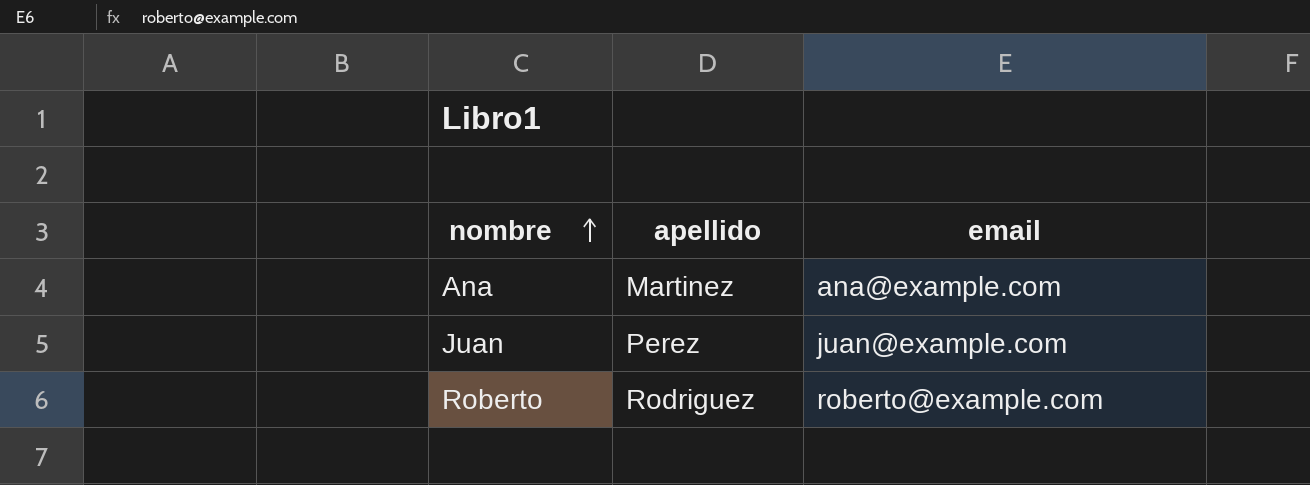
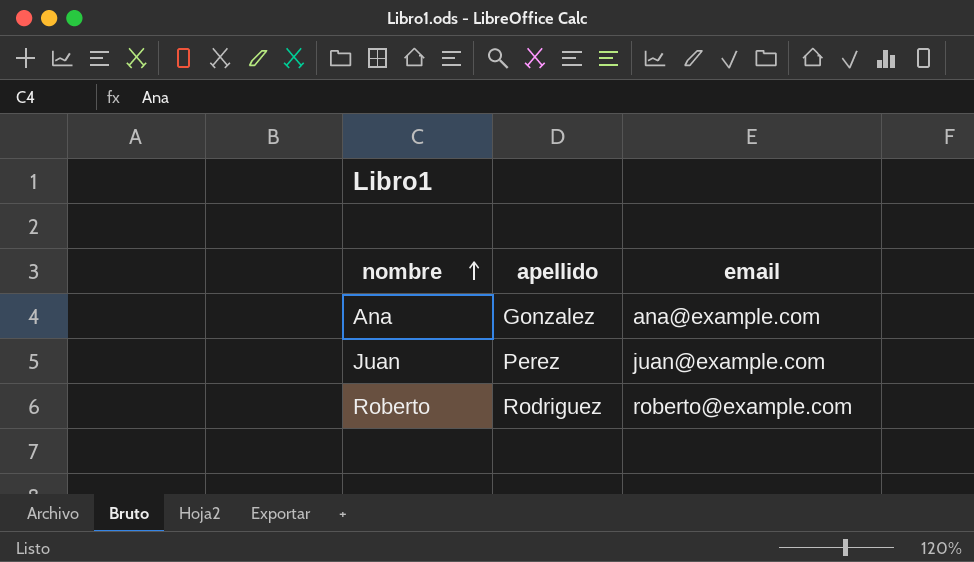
Ana | apellido: Martinez -> Gonzalez

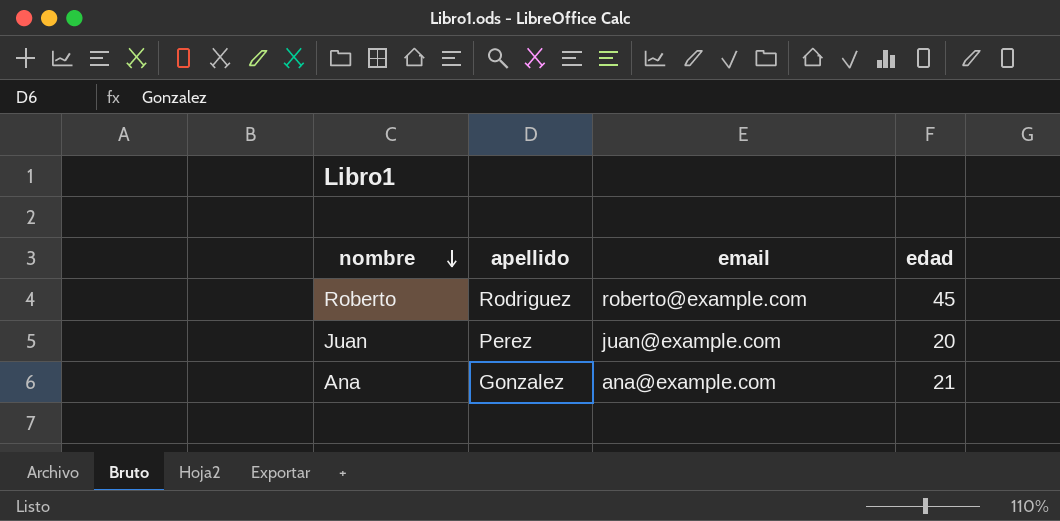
row order: nombre ascending -> nombre descending
column edad | position: none -> 4

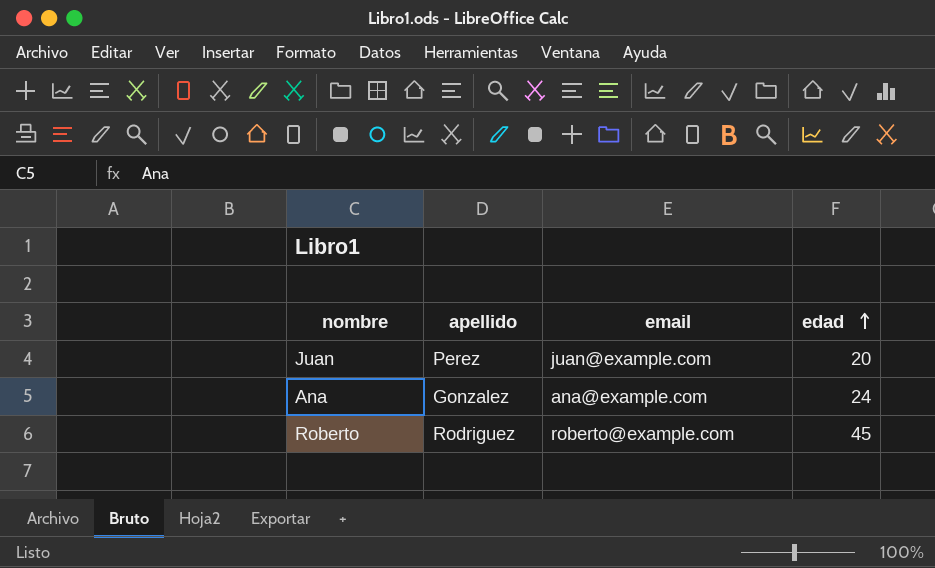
row order: nombre descending -> edad ascending
Ana | edad: 21 -> 24

